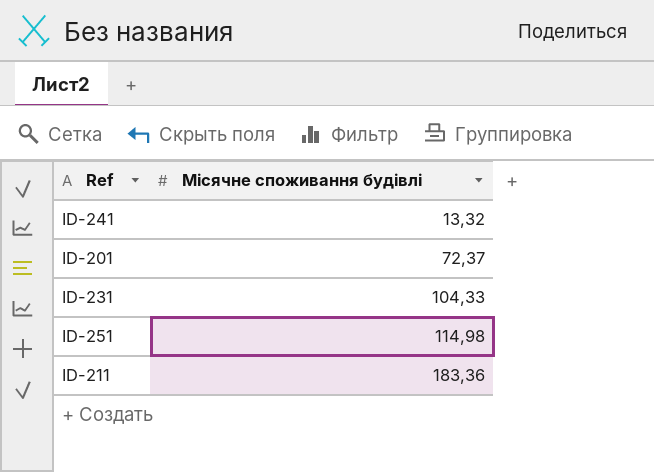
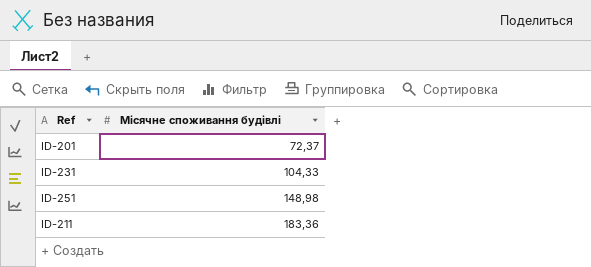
row ID-241: 13,32 -> none
ID-251 | Місячне споживання будівлі: 114,98 -> 148,98

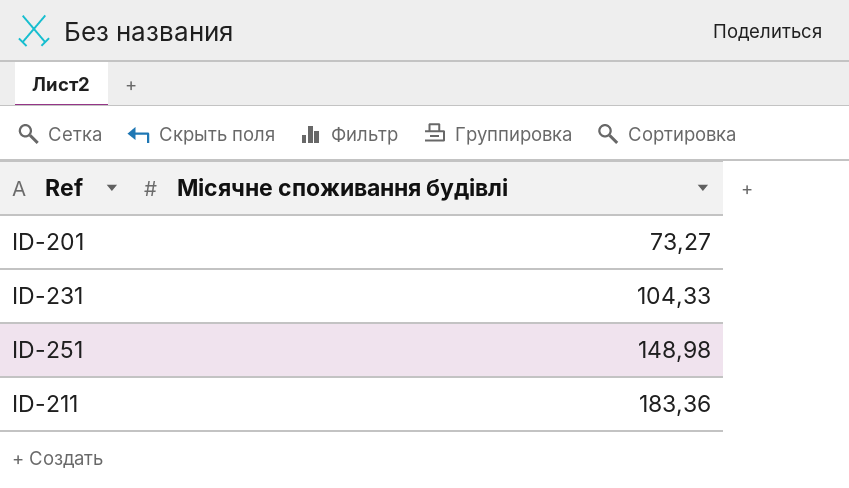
ID-201 | Місячне споживання будівлі: 72,37 -> 73,27

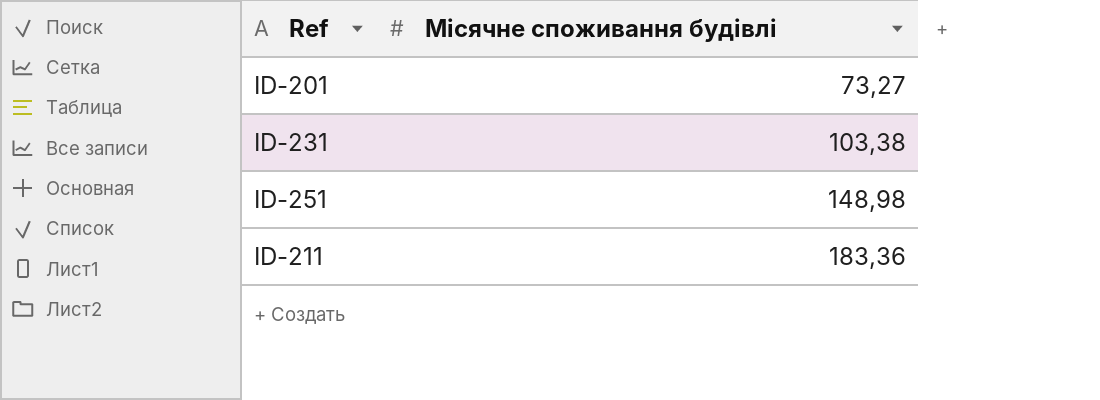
ID-231 | Місячне споживання будівлі: 104,33 -> 103,38

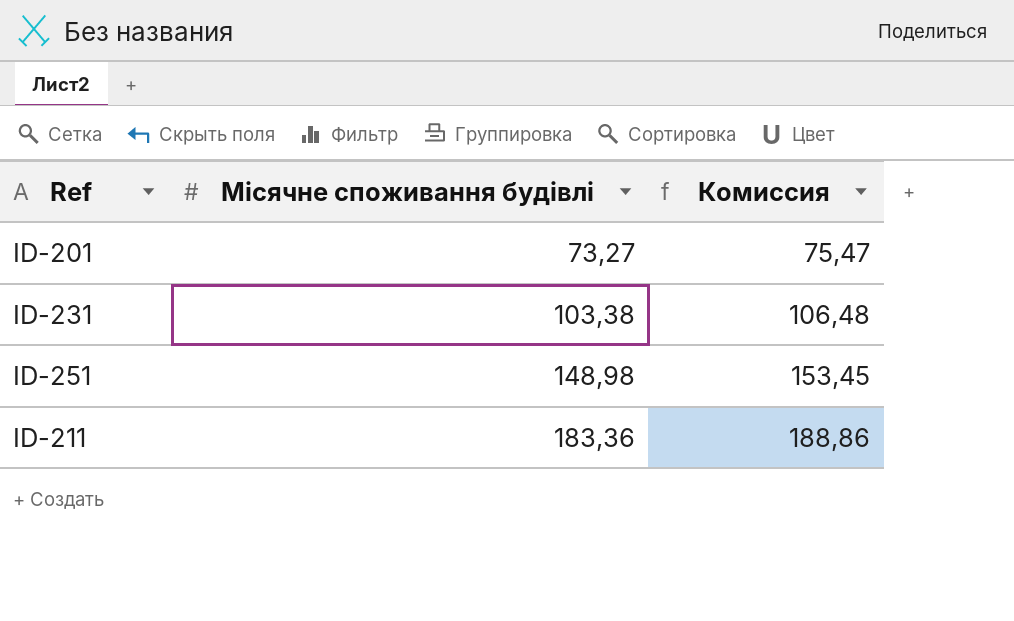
column Комиссия | formula: none -> [Місячне споживання будівлі] * 1,03

